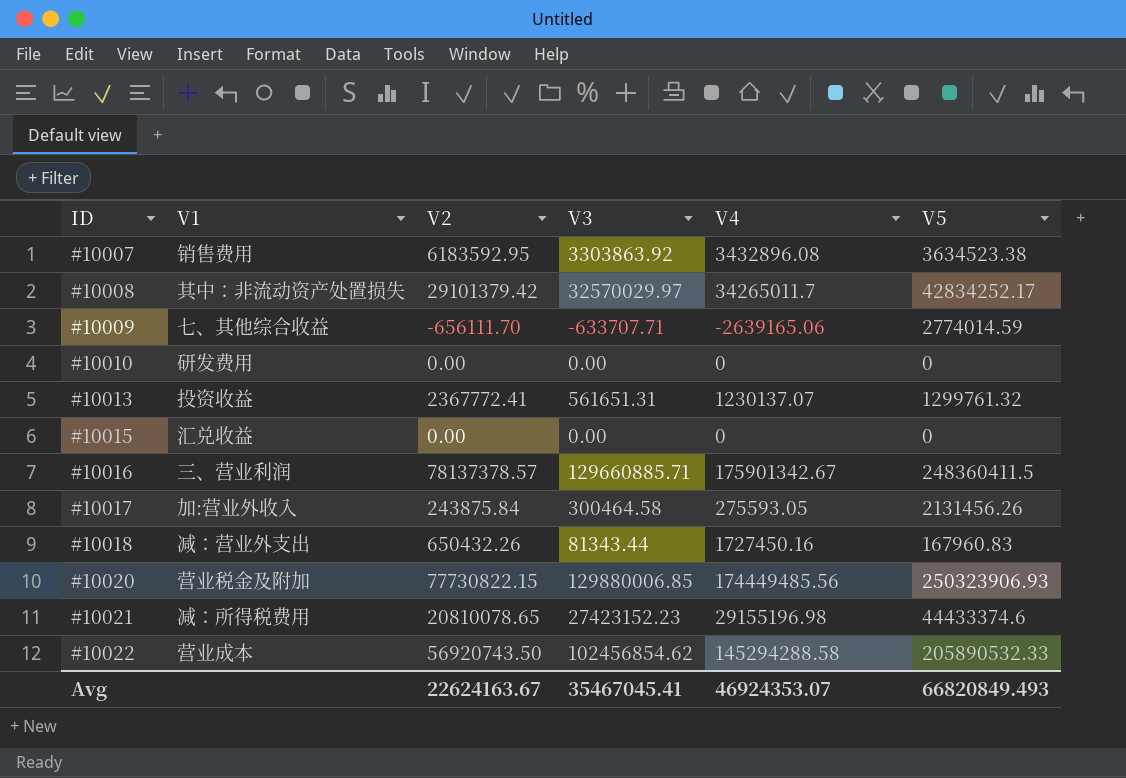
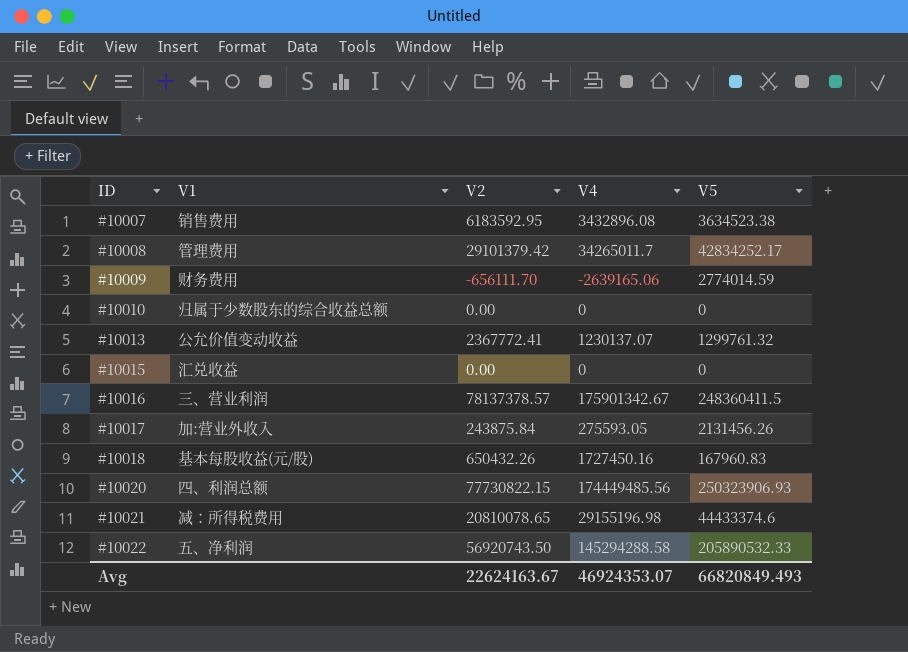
column V3 | position: 4 -> none
#10008 | V1: 其中：非流动资产处置损失 -> 管理费用
#10009 | V1: 七、其他综合收益 -> 财务费用
#10010 | V1: 研发费用 -> 归属于少数股东的综合收益总额
#10013 | V1: 投资收益 -> 公允价值变动收益
#10018 | V1: 减：营业外支出 -> 基本每股收益(元/股)
#10020 | V1: 营业税金及附加 -> 四、利润总额
#10022 | V1: 营业成本 -> 五、净利润

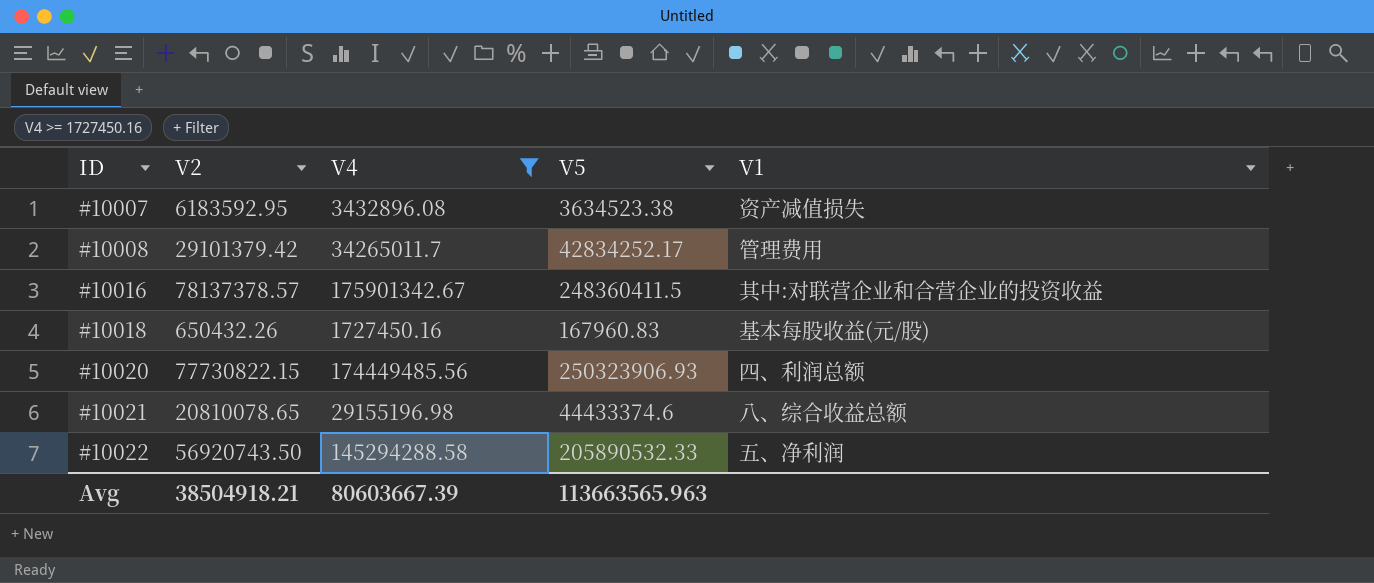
filter: none -> V4 >= 1727450.16
column V1 | position: 2 -> 5
#10007 | V1: 销售费用 -> 资产减值损失
#10016 | V1: 三、营业利润 -> 其中:对联营企业和合营企业的投资收益
#10021 | V1: 减：所得税费用 -> 八、综合收益总额
Avg | V2: 22624163.67 -> 38504918.21
Avg | V4: 46924353.07 -> 80603667.39
Avg | V5: 66820849.493 -> 113663565.963

